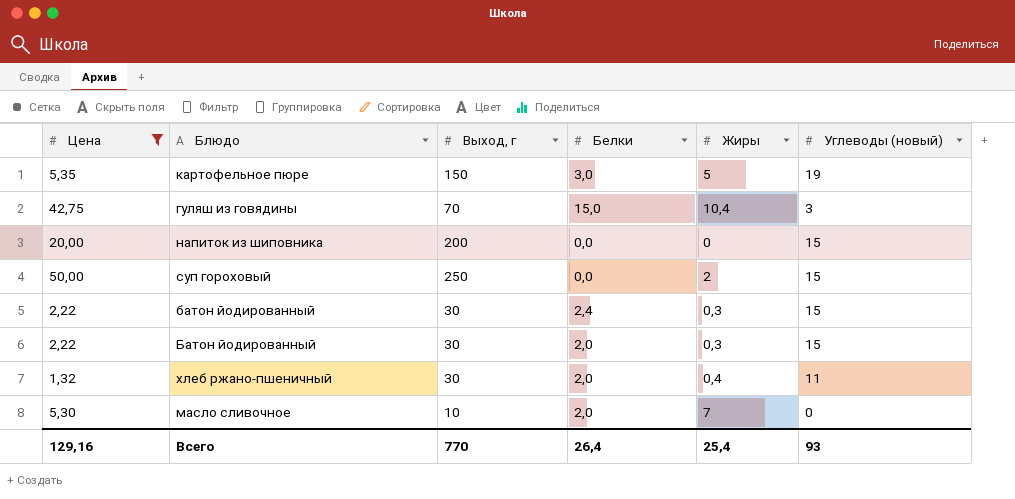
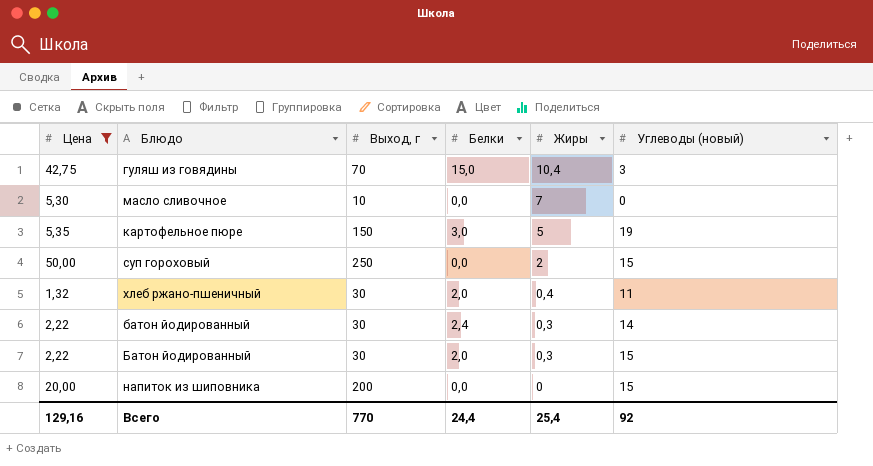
row order: none -> Жиры descending
масло сливочное | Белки: 2,0 -> 0,0
батон йодированный | Углеводы (новый): 15 -> 14
Всего | Белки: 26,4 -> 24,4
Всего | Углеводы (новый): 93 -> 92

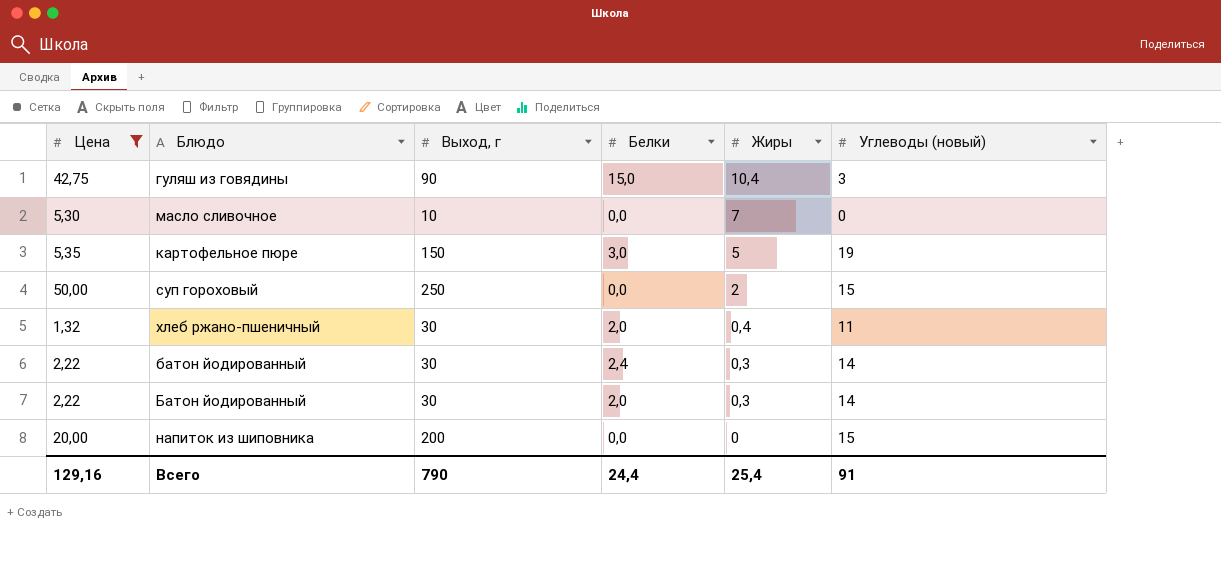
гуляш из говядины | Выход, г: 70 -> 90
Батон йодированный | Углеводы (новый): 15 -> 14
Всего | Выход, г: 770 -> 790
Всего | Углеводы (новый): 92 -> 91

